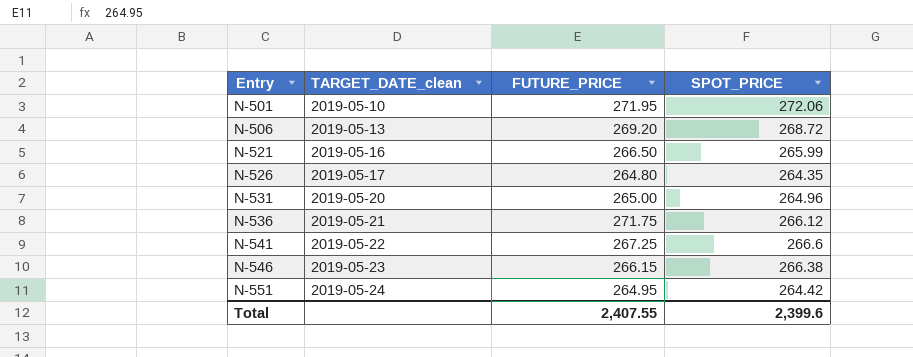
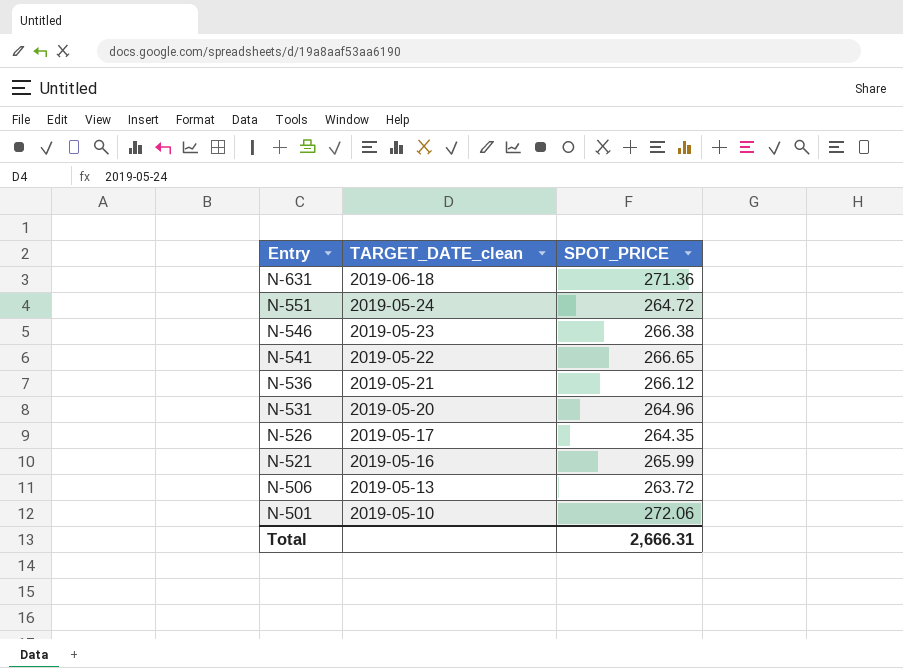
row order: Entry ascending -> Entry descending
column FUTURE_PRICE | position: 3 -> none
row N-631: none -> 2019-06-18 | 271.36
N-551 | SPOT_PRICE: 264.42 -> 264.72
N-541 | SPOT_PRICE: 266.6 -> 266.65
N-506 | SPOT_PRICE: 268.72 -> 263.72
Total | SPOT_PRICE: 2,399.6 -> 2,666.31

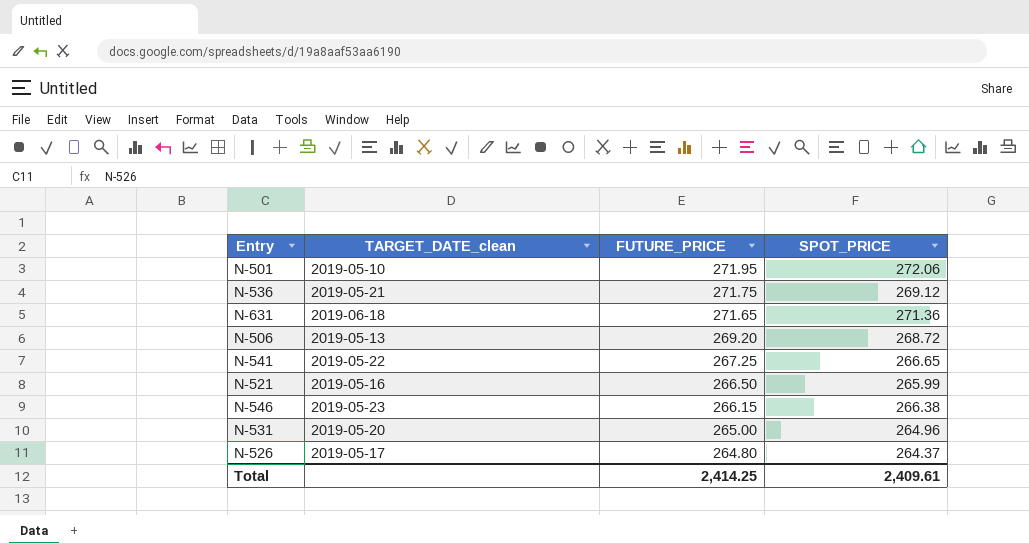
row order: Entry descending -> FUTURE_PRICE descending
column FUTURE_PRICE | position: none -> 3
row N-551: 2019-05-24 | 264.72 -> none
N-536 | SPOT_PRICE: 266.12 -> 269.12
N-506 | SPOT_PRICE: 263.72 -> 268.72
N-526 | SPOT_PRICE: 264.35 -> 264.37
Total | SPOT_PRICE: 2,666.31 -> 2,409.61

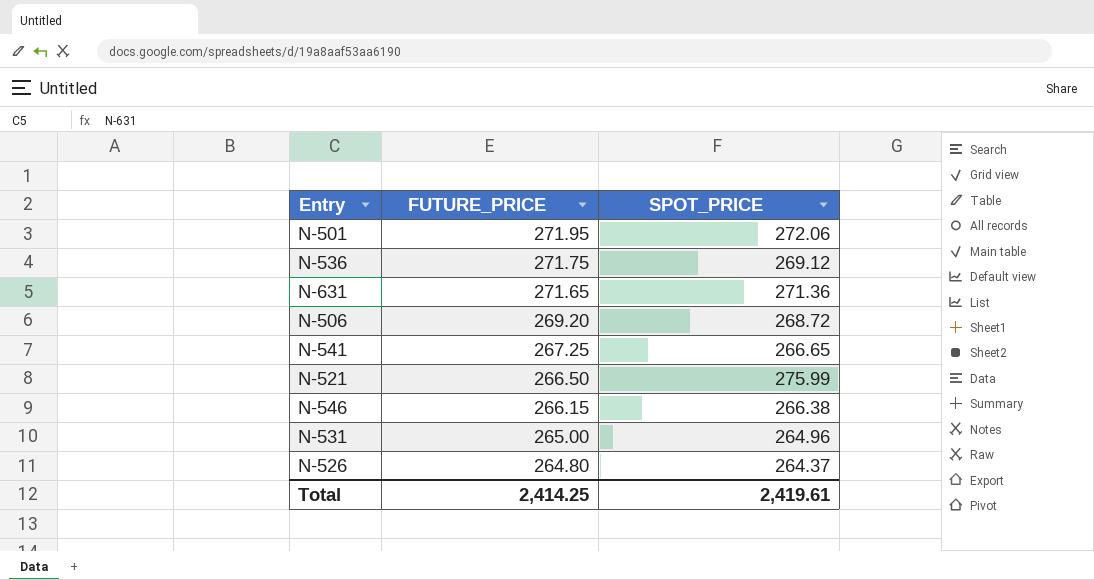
column TARGET_DATE_clean | position: 2 -> none
N-521 | SPOT_PRICE: 265.99 -> 275.99
Total | SPOT_PRICE: 2,409.61 -> 2,419.61

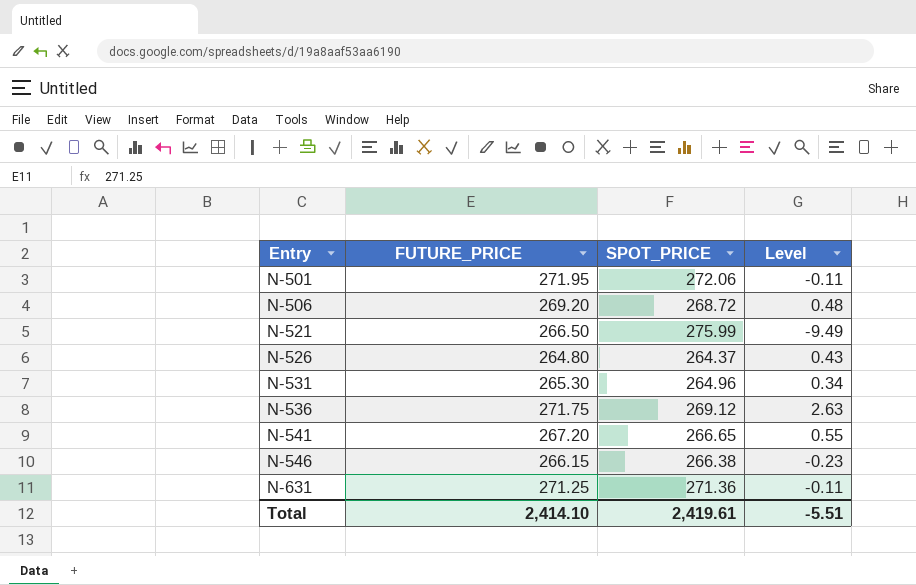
row order: FUTURE_PRICE descending -> Entry ascending
column Level | formula: none -> [FUTURE_PRICE] - [SPOT_PRICE]
N-531 | FUTURE_PRICE: 265.00 -> 265.30
N-541 | FUTURE_PRICE: 267.25 -> 267.20
N-631 | FUTURE_PRICE: 271.65 -> 271.25
Total | FUTURE_PRICE: 2,414.25 -> 2,414.10

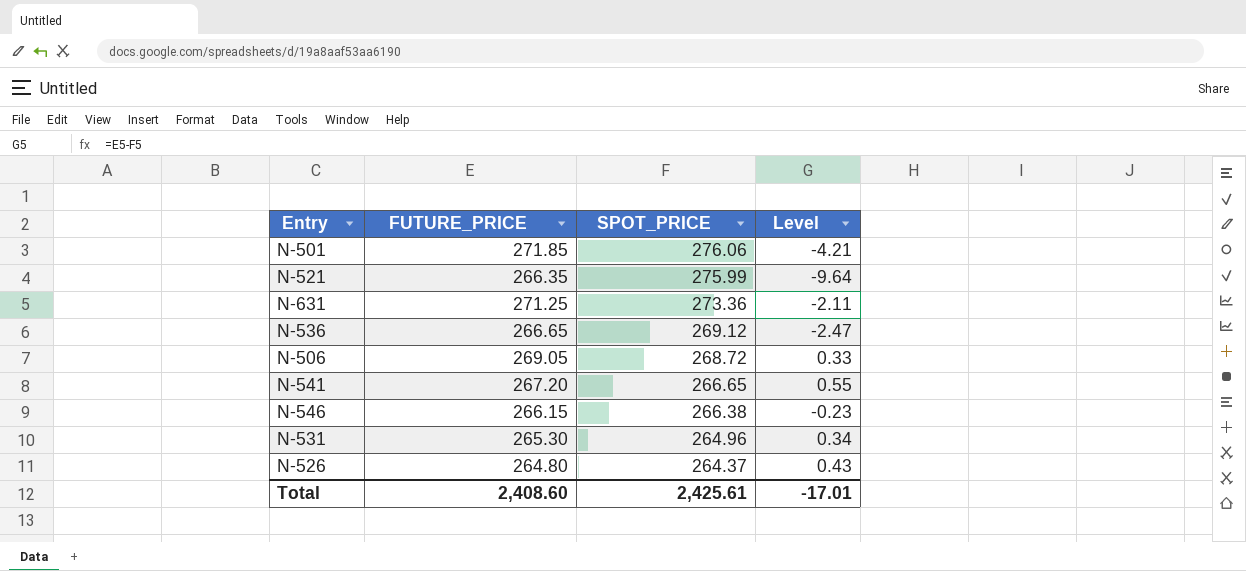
row order: Entry ascending -> SPOT_PRICE descending
N-501 | FUTURE_PRICE: 271.95 -> 271.85
N-501 | SPOT_PRICE: 272.06 -> 276.06
N-501 | Level: -0.11 -> -4.21
N-521 | FUTURE_PRICE: 266.50 -> 266.35
N-521 | Level: -9.49 -> -9.64
N-631 | SPOT_PRICE: 271.36 -> 273.36
N-631 | Level: -0.11 -> -2.11
N-536 | FUTURE_PRICE: 271.75 -> 266.65
N-536 | Level: 2.63 -> -2.47
N-506 | FUTURE_PRICE: 269.20 -> 269.05
N-506 | Level: 0.48 -> 0.33
Total | FUTURE_PRICE: 2,414.10 -> 2,408.60
Total | SPOT_PRICE: 2,419.61 -> 2,425.61
Total | Level: -5.51 -> -17.01

